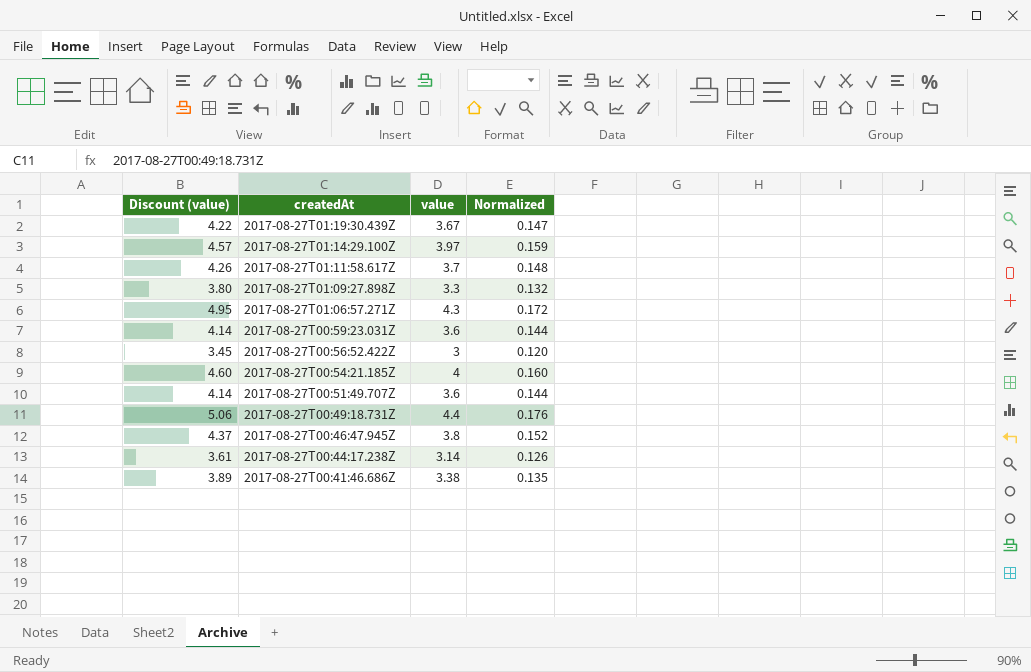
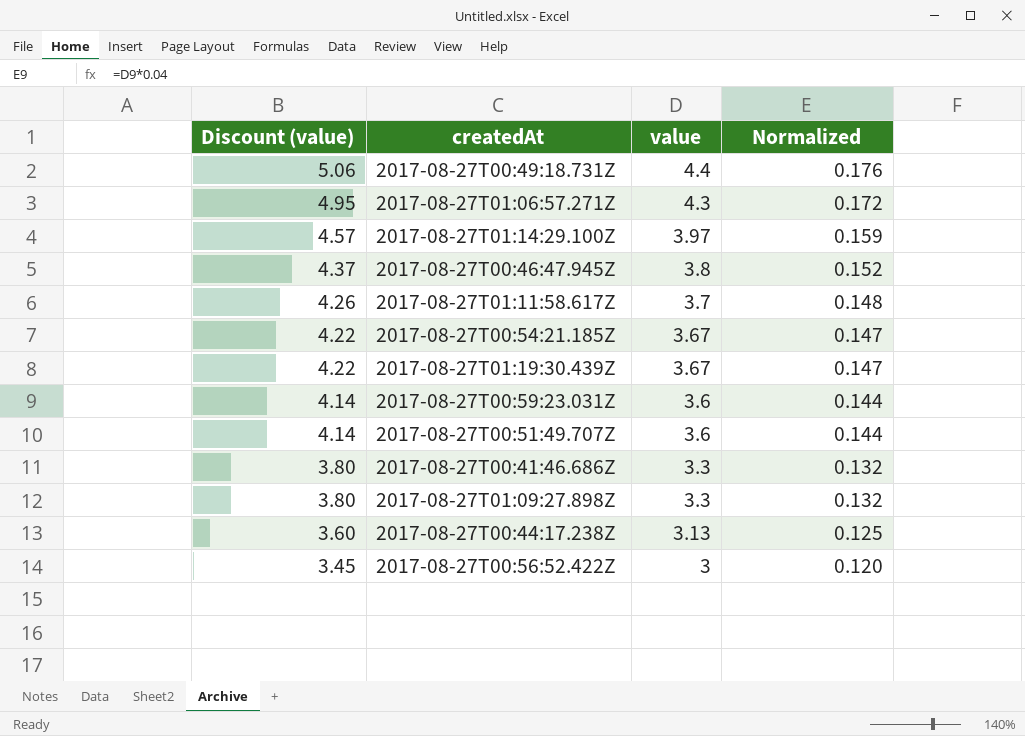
row order: createdAt descending -> Discount (value) descending
2017-08-27T00:54:21.185Z | Discount (value): 4.60 -> 4.22
2017-08-27T00:54:21.185Z | value: 4 -> 3.67
2017-08-27T00:54:21.185Z | Normalized: 0.160 -> 0.147
2017-08-27T00:41:46.686Z | Discount (value): 3.89 -> 3.80
2017-08-27T00:41:46.686Z | value: 3.38 -> 3.3
2017-08-27T00:41:46.686Z | Normalized: 0.135 -> 0.132
2017-08-27T00:44:17.238Z | Discount (value): 3.61 -> 3.60
2017-08-27T00:44:17.238Z | value: 3.14 -> 3.13
2017-08-27T00:44:17.238Z | Normalized: 0.126 -> 0.125

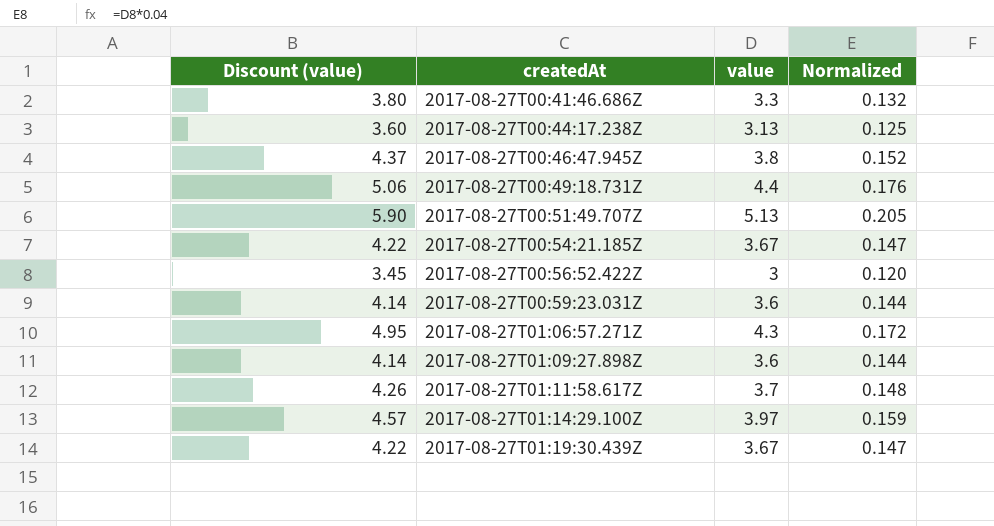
row order: Discount (value) descending -> createdAt ascending
2017-08-27T00:51:49.707Z | Discount (value): 4.14 -> 5.90
2017-08-27T00:51:49.707Z | value: 3.6 -> 5.13
2017-08-27T00:51:49.707Z | Normalized: 0.144 -> 0.205
2017-08-27T01:09:27.898Z | Discount (value): 3.80 -> 4.14
2017-08-27T01:09:27.898Z | value: 3.3 -> 3.6
2017-08-27T01:09:27.898Z | Normalized: 0.132 -> 0.144

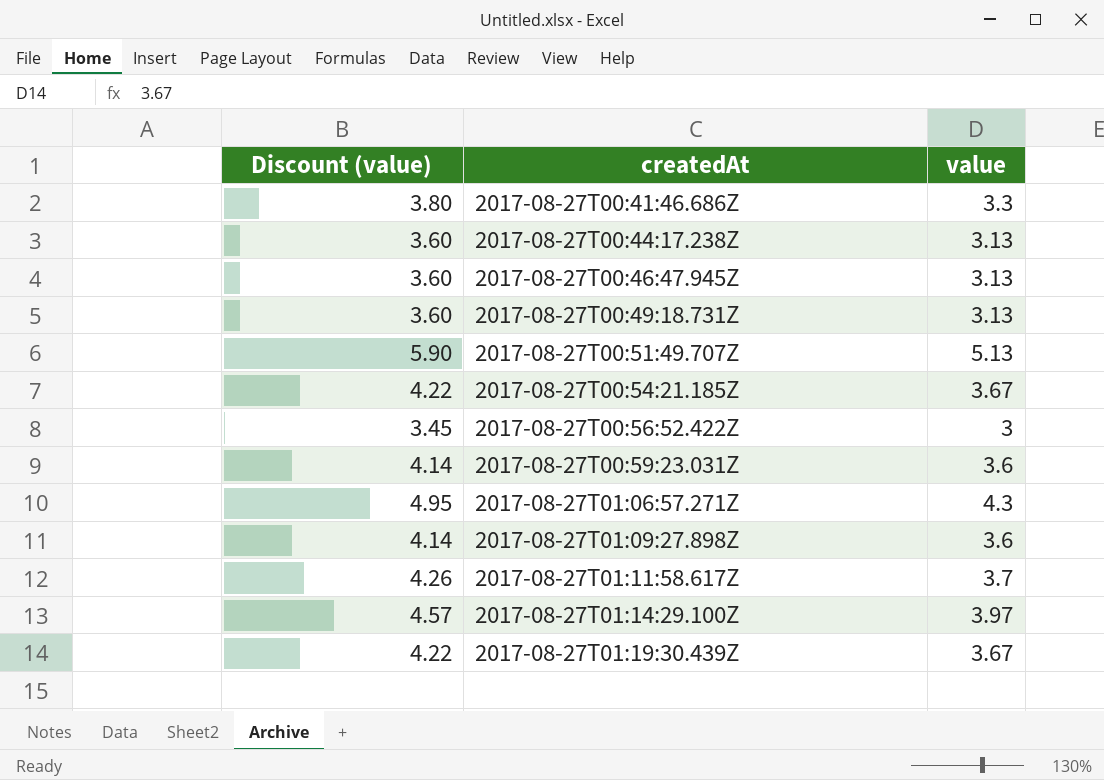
column Normalized | formula: [value] * 0.04 -> none
2017-08-27T00:46:47.945Z | Discount (value): 4.37 -> 3.60
2017-08-27T00:46:47.945Z | value: 3.8 -> 3.13
2017-08-27T00:49:18.731Z | Discount (value): 5.06 -> 3.60
2017-08-27T00:49:18.731Z | value: 4.4 -> 3.13

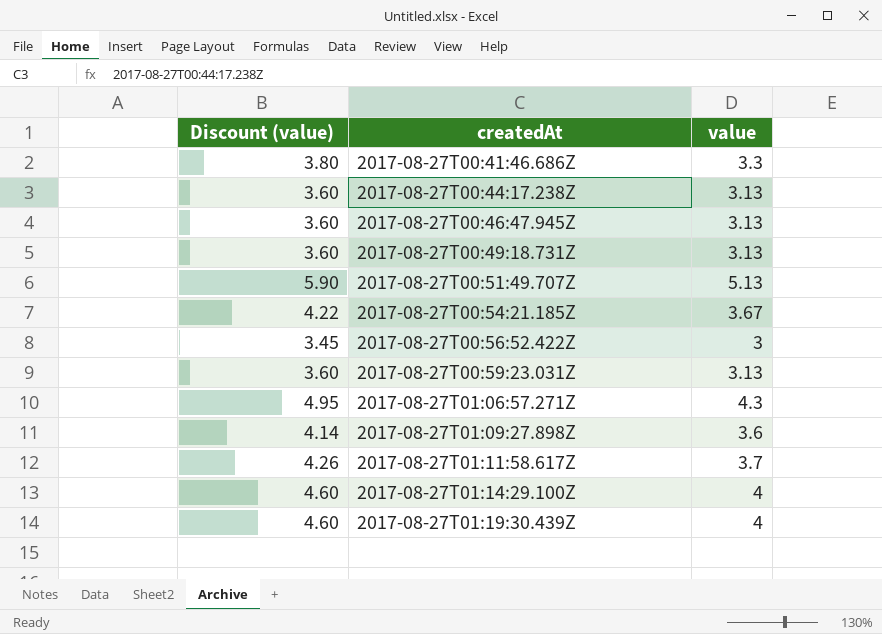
2017-08-27T00:59:23.031Z | Discount (value): 4.14 -> 3.60
2017-08-27T00:59:23.031Z | value: 3.6 -> 3.13
2017-08-27T01:14:29.100Z | Discount (value): 4.57 -> 4.60
2017-08-27T01:14:29.100Z | value: 3.97 -> 4
2017-08-27T01:19:30.439Z | Discount (value): 4.22 -> 4.60
2017-08-27T01:19:30.439Z | value: 3.67 -> 4

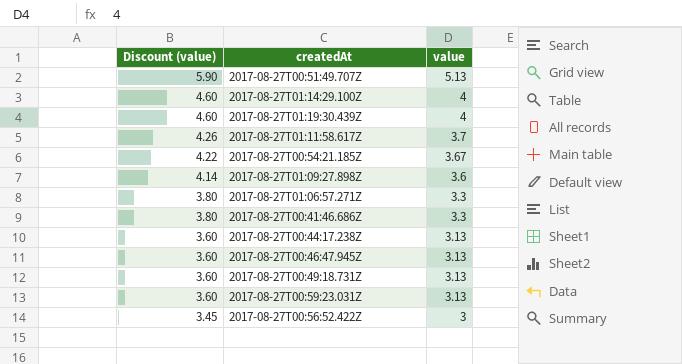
row order: createdAt ascending -> Discount (value) descending
2017-08-27T01:06:57.271Z | Discount (value): 4.95 -> 3.80
2017-08-27T01:06:57.271Z | value: 4.3 -> 3.3

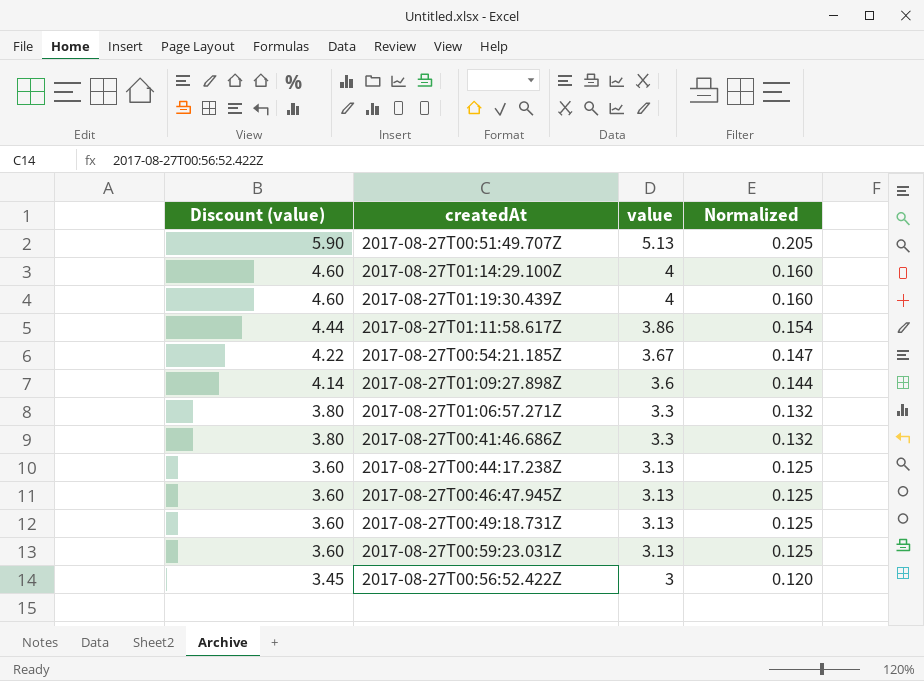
column Normalized | formula: none -> [value] * 0.04
2017-08-27T01:11:58.617Z | Discount (value): 4.26 -> 4.44
2017-08-27T01:11:58.617Z | value: 3.7 -> 3.86

